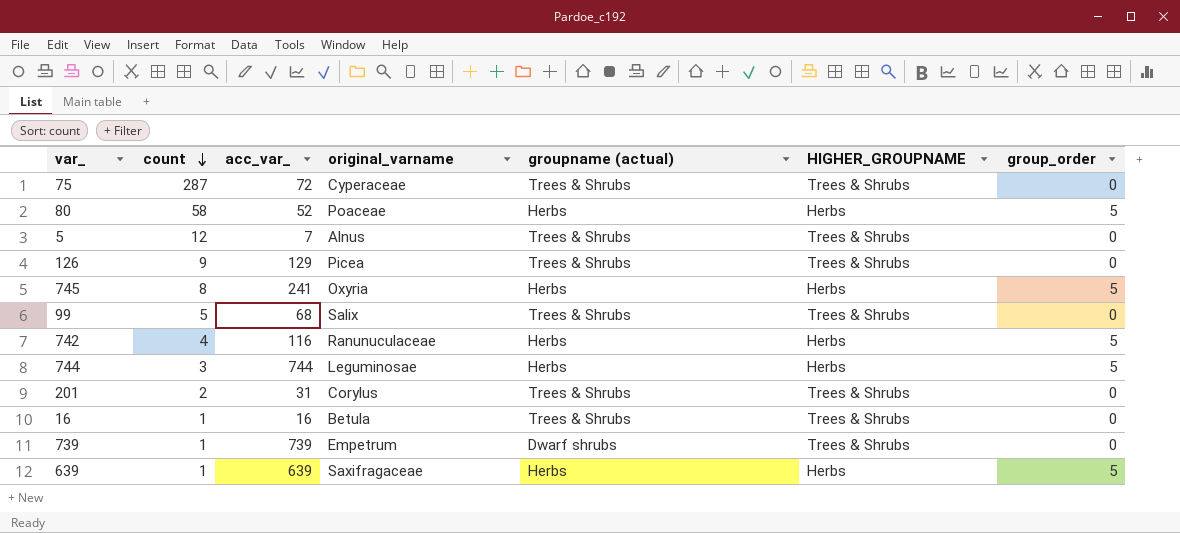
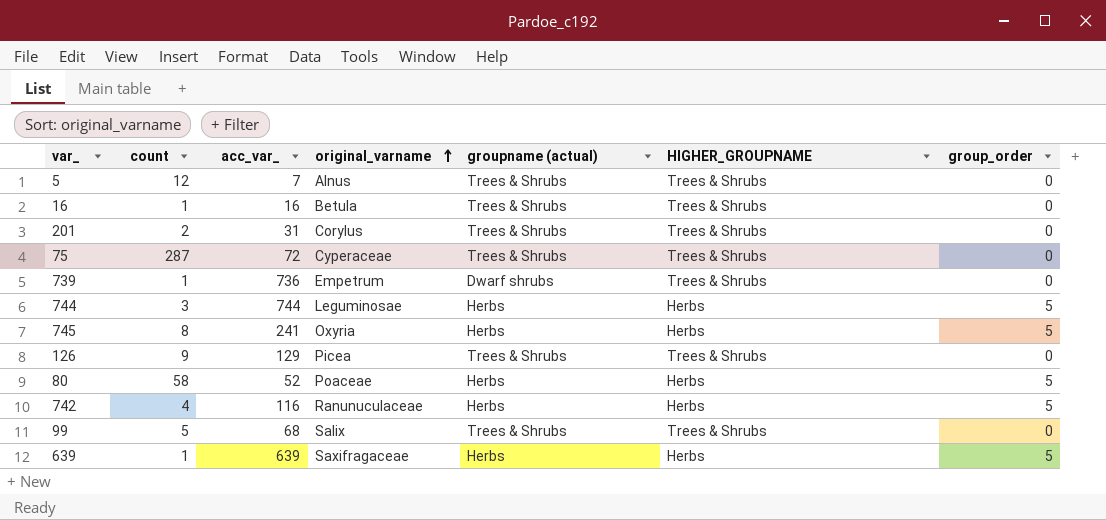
row order: count descending -> original_varname ascending
739 | acc_var_: 739 -> 736

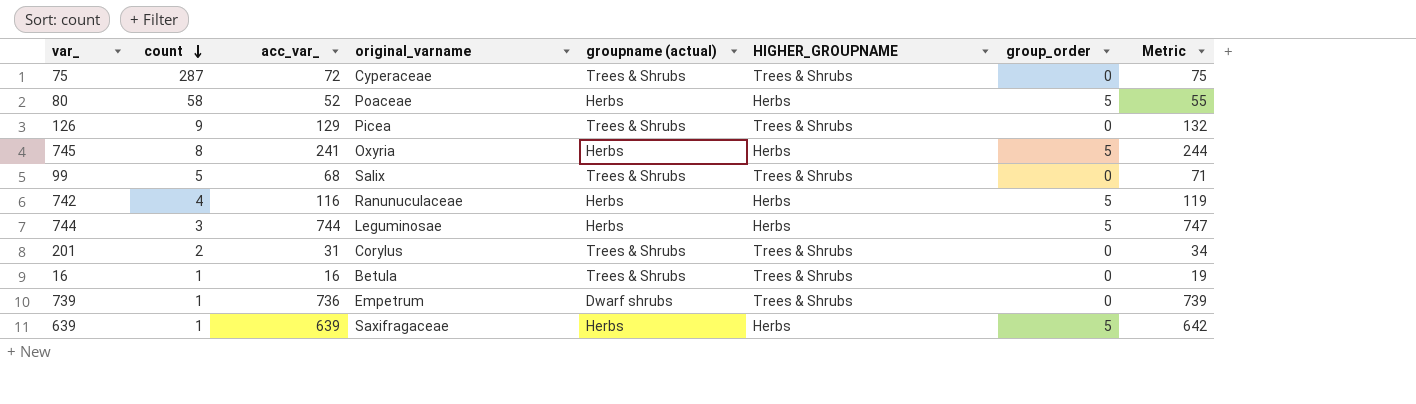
row order: original_varname ascending -> count descending
column Metric | formula: none -> [acc_var_] + 3
row 5: 12 | 7 | Alnus | Trees & Shrubs | Trees & Shrubs | 0 -> none

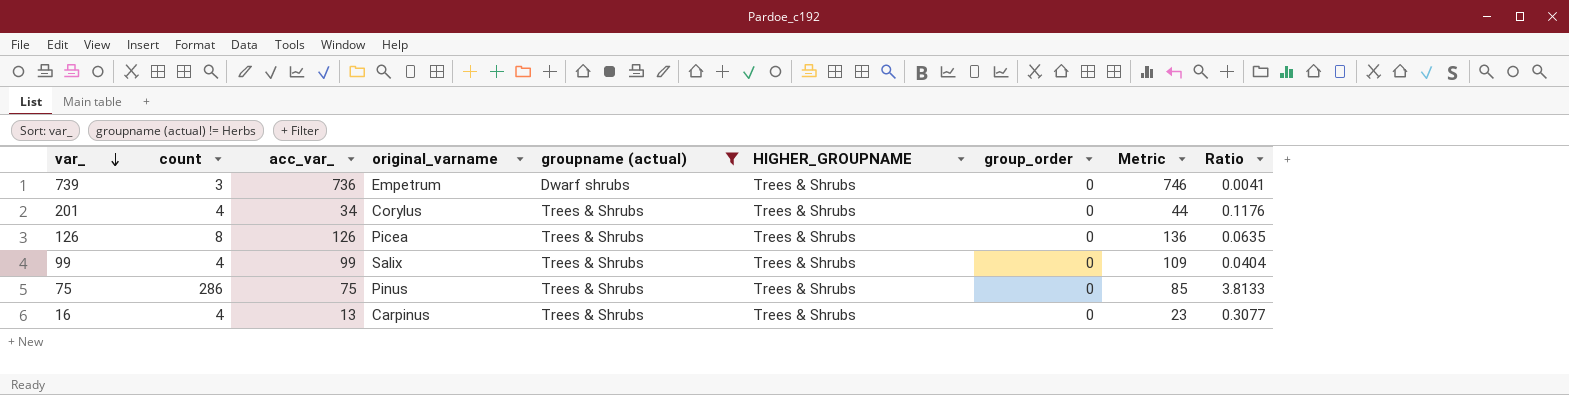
filter: none -> groupname (actual) != Herbs
row order: count descending -> var_ descending
column Metric | formula: [acc_var_] + 3 -> [acc_var_] + 10
column Ratio | formula: none -> [count] / [acc_var_]
739 | count: 1 -> 3
201 | count: 2 -> 4
201 | acc_var_: 31 -> 34
126 | count: 9 -> 8
126 | acc_var_: 129 -> 126
99 | count: 5 -> 4
99 | acc_var_: 68 -> 99
75 | count: 287 -> 286
75 | acc_var_: 72 -> 75
75 | original_varname: Cyperaceae -> Pinus
16 | count: 1 -> 4
16 | acc_var_: 16 -> 13
16 | original_varname: Betula -> Carpinus

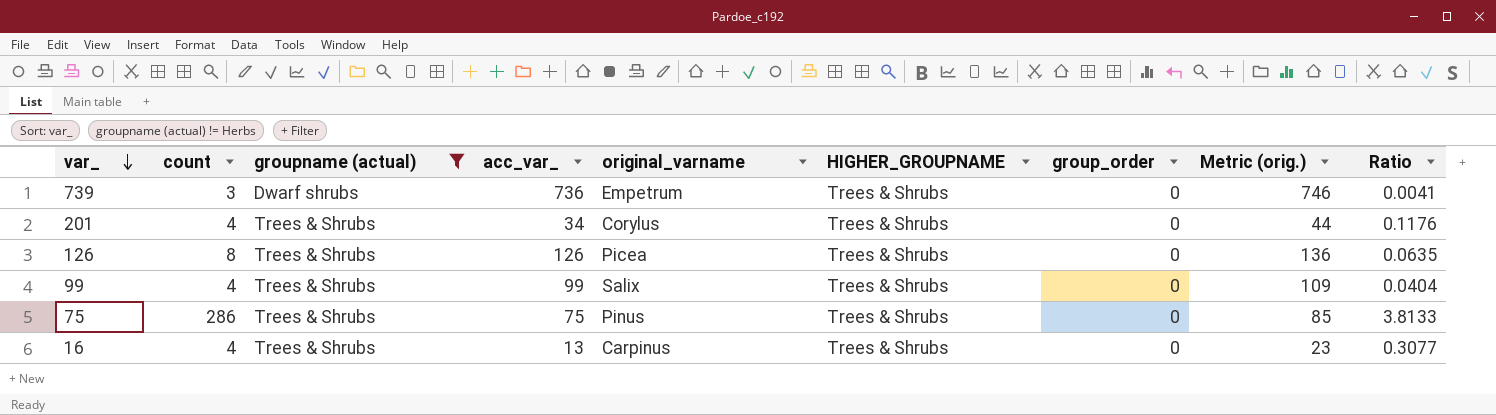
column groupname (actual) | position: 5 -> 3
column name: Metric -> Metric (orig.)

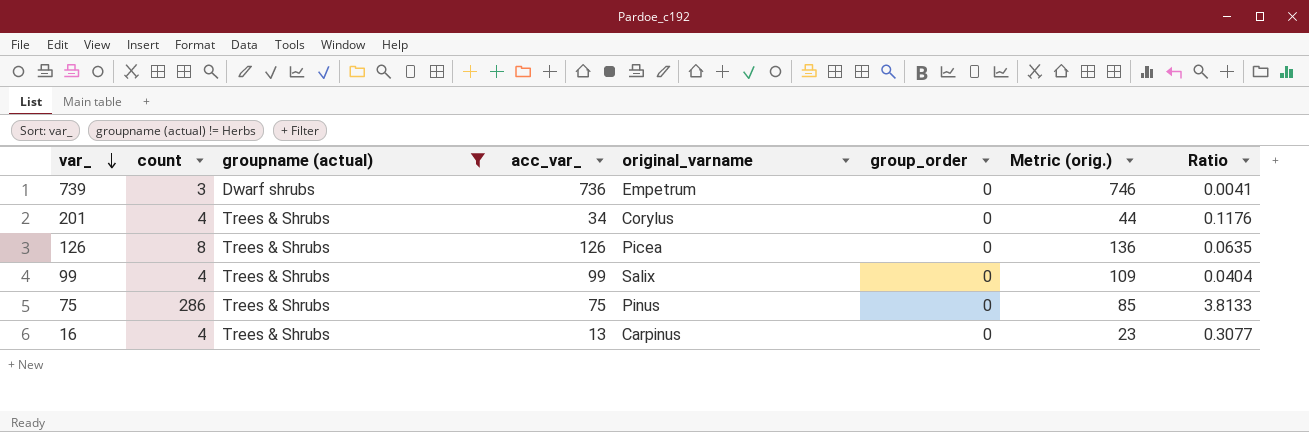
column HIGHER_GROUPNAME | position: 6 -> none

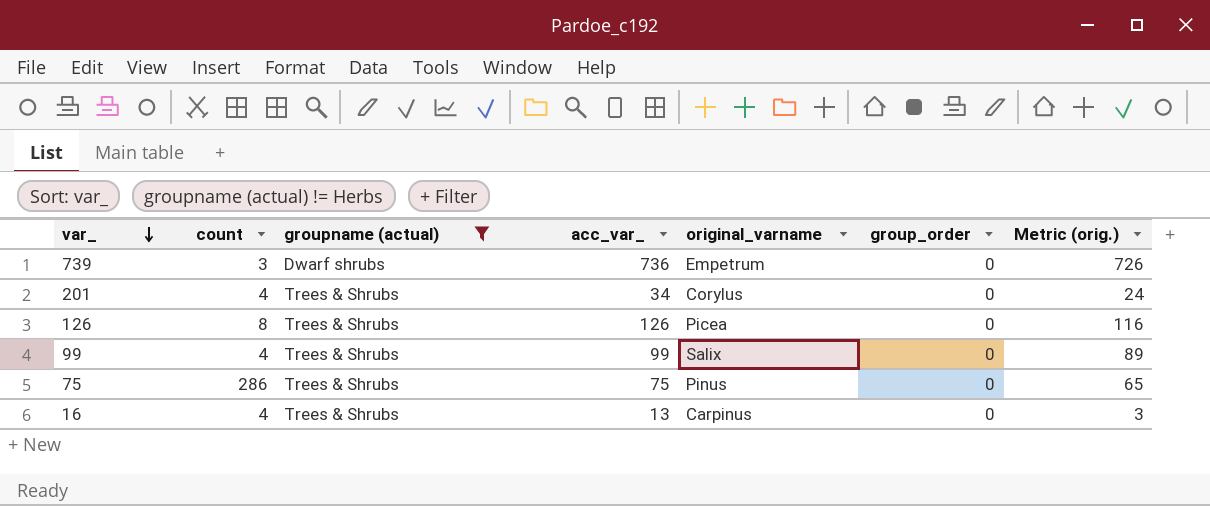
column Ratio | formula: [count] / [acc_var_] -> none
column Metric (orig.) | formula: [acc_var_] + 10 -> [acc_var_] - 10

